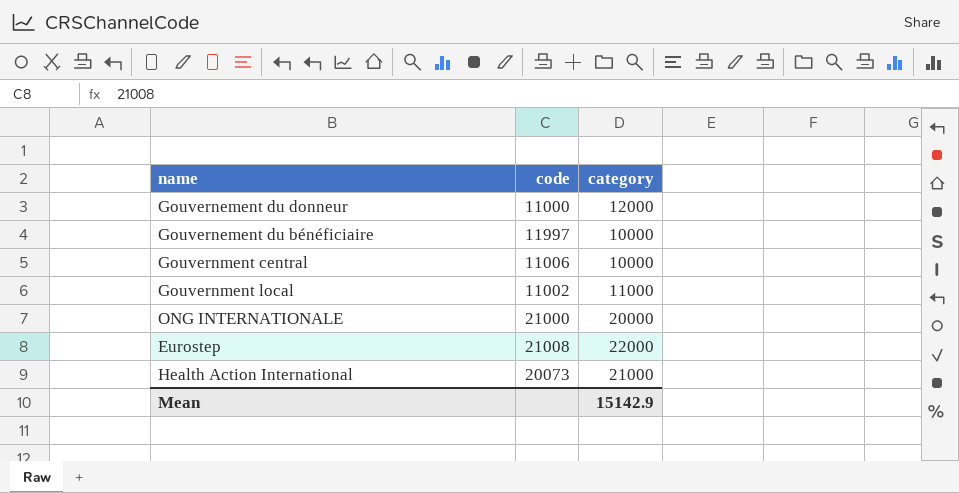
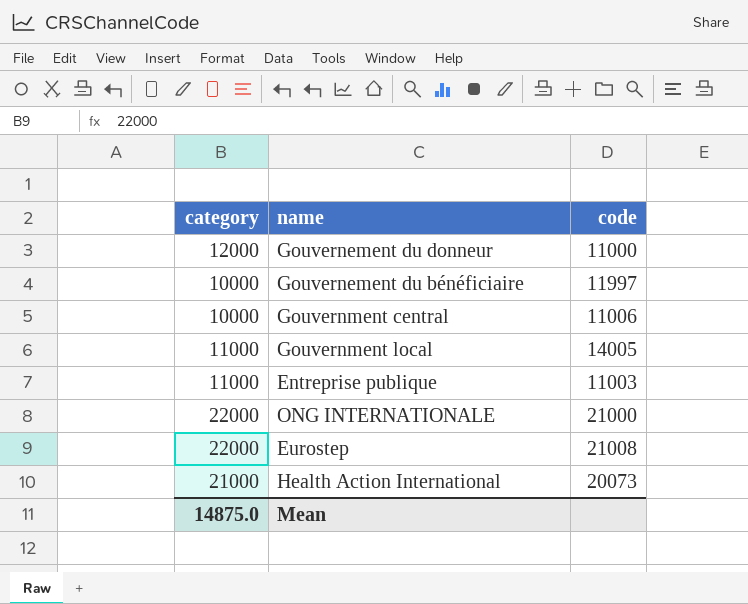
column category | position: 3 -> 1
Gouvernment local | code: 11002 -> 14005
row Entreprise publique: none -> 11000 | 11003
ONG INTERNATIONALE | category: 20000 -> 22000
Mean | category: 15142.9 -> 14875.0

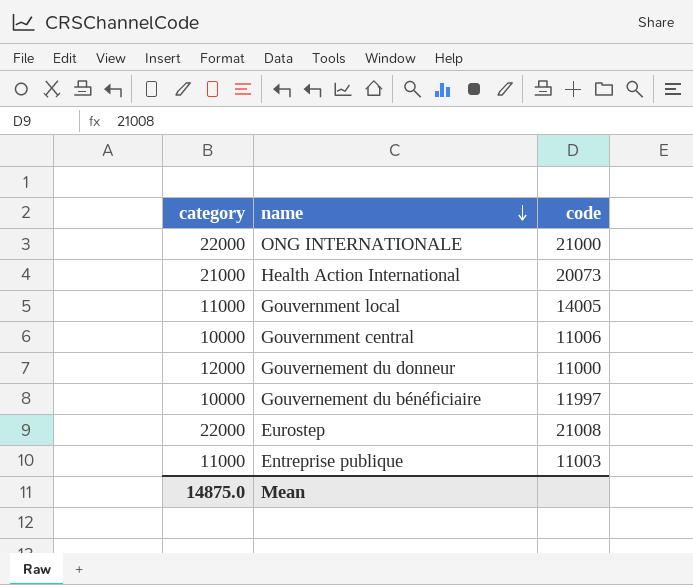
row order: none -> name descending

